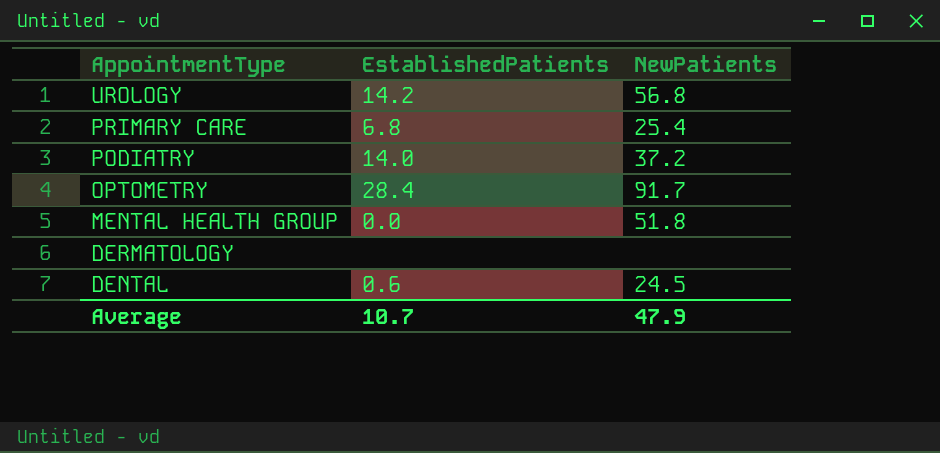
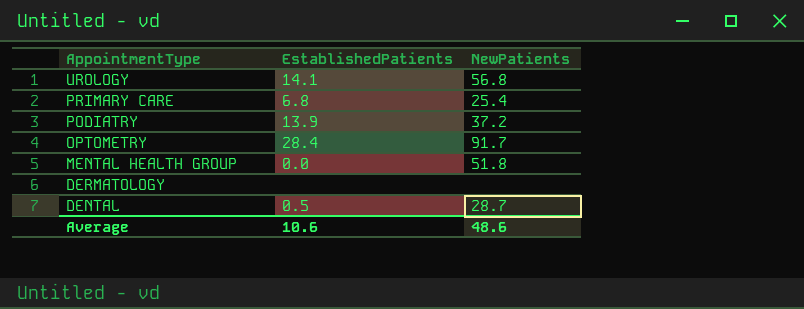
UROLOGY | EstablishedPatients: 14.2 -> 14.1
PODIATRY | EstablishedPatients: 14.0 -> 13.9
DENTAL | EstablishedPatients: 0.6 -> 0.5
DENTAL | NewPatients: 24.5 -> 28.7
Average | EstablishedPatients: 10.7 -> 10.6
Average | NewPatients: 47.9 -> 48.6

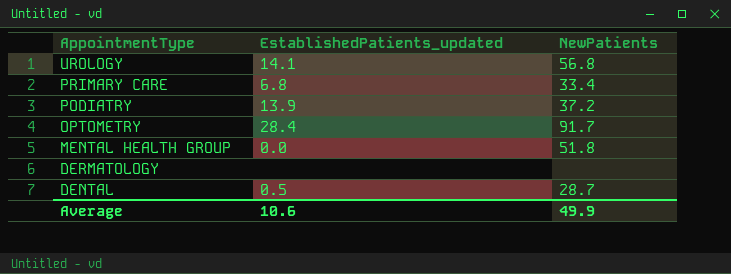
column name: EstablishedPatients -> EstablishedPatients_updated
PRIMARY CARE | NewPatients: 25.4 -> 33.4
Average | NewPatients: 48.6 -> 49.9

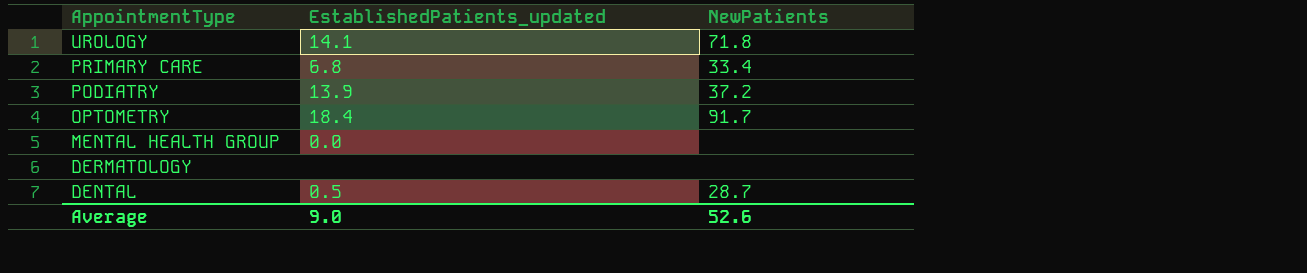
UROLOGY | NewPatients: 56.8 -> 71.8
OPTOMETRY | EstablishedPatients_updated: 28.4 -> 18.4
MENTAL HEALTH GROUP | NewPatients: 51.8 -> none
Average | EstablishedPatients_updated: 10.6 -> 9.0
Average | NewPatients: 49.9 -> 52.6

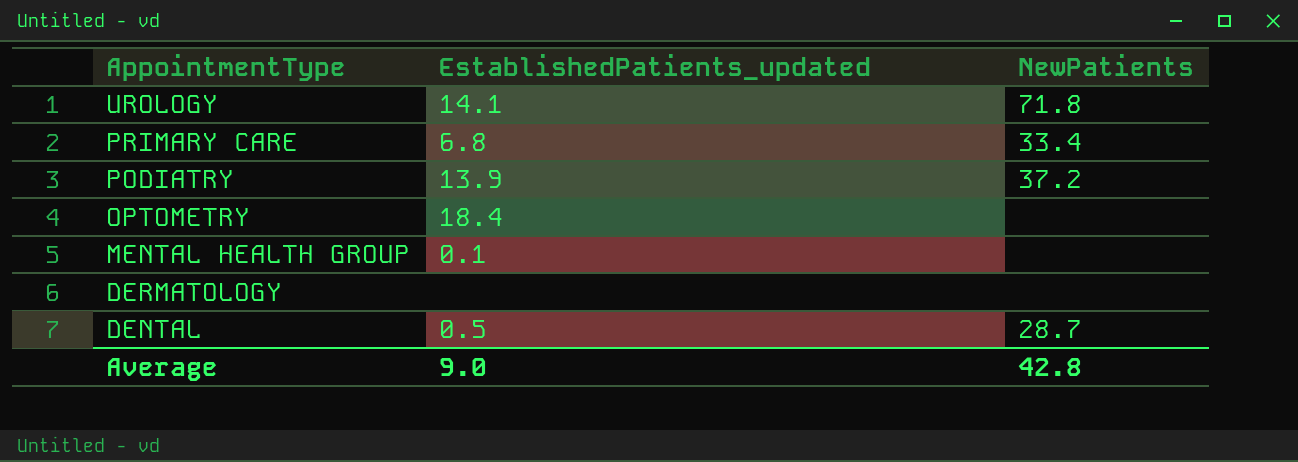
OPTOMETRY | NewPatients: 91.7 -> none
MENTAL HEALTH GROUP | EstablishedPatients_updated: 0.0 -> 0.1
Average | NewPatients: 52.6 -> 42.8

